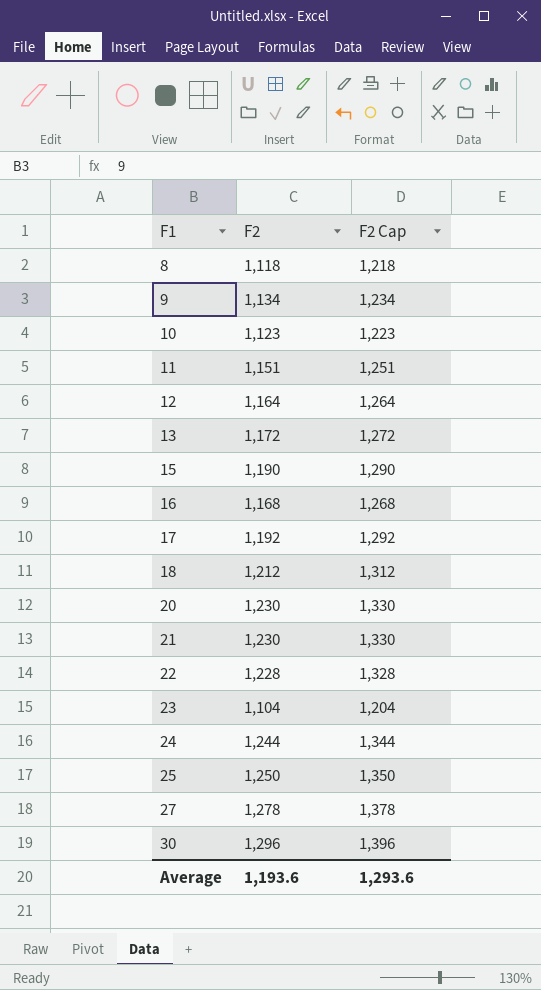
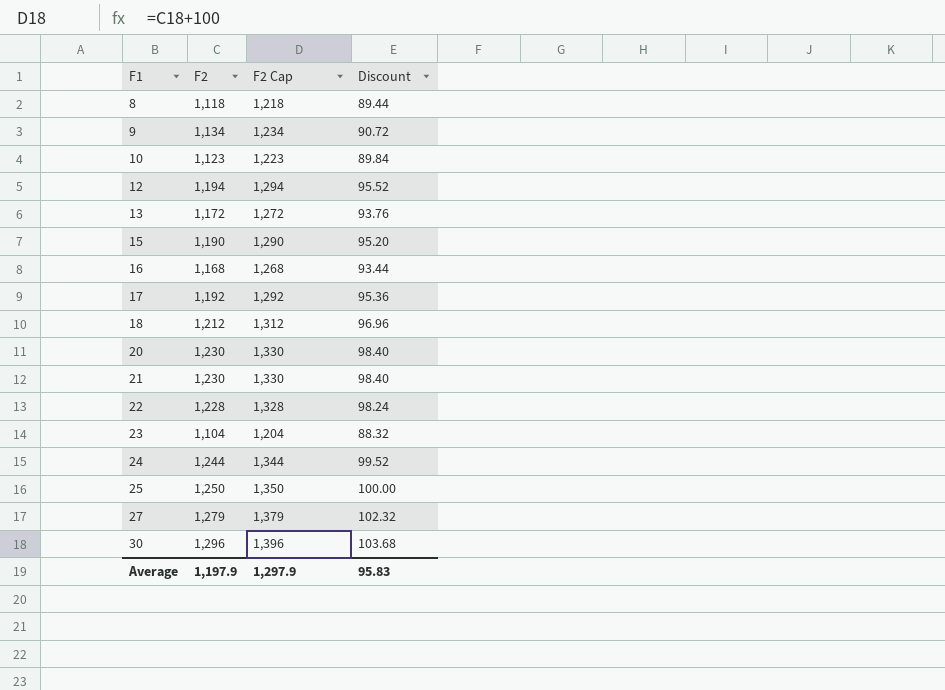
column Discount | formula: none -> [F2] * 0.08
row 11: 1,151 | 1,251 -> none
12 | F2: 1,164 -> 1,194
12 | F2 Cap: 1,264 -> 1,294
27 | F2: 1,278 -> 1,279
27 | F2 Cap: 1,378 -> 1,379
Average | F2: 1,193.6 -> 1,197.9
Average | F2 Cap: 1,293.6 -> 1,297.9

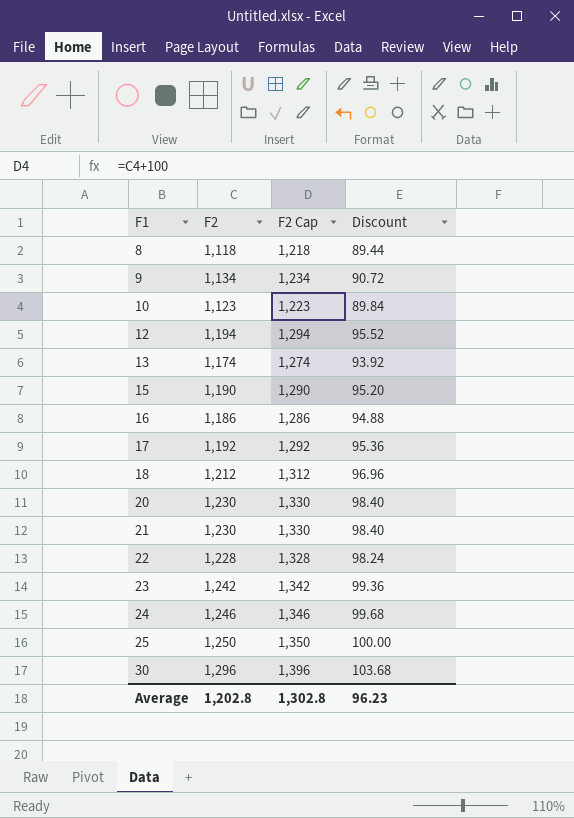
row 27: 1,279 | 1,379 | 102.32 -> none
13 | F2: 1,172 -> 1,174
13 | F2 Cap: 1,272 -> 1,274
13 | Discount: 93.76 -> 93.92
16 | F2: 1,168 -> 1,186
16 | F2 Cap: 1,268 -> 1,286
16 | Discount: 93.44 -> 94.88
23 | F2: 1,104 -> 1,242
23 | F2 Cap: 1,204 -> 1,342
23 | Discount: 88.32 -> 99.36
24 | F2: 1,244 -> 1,246
24 | F2 Cap: 1,344 -> 1,346
24 | Discount: 99.52 -> 99.68
Average | F2: 1,197.9 -> 1,202.8
Average | F2 Cap: 1,297.9 -> 1,302.8
Average | Discount: 95.83 -> 96.23

